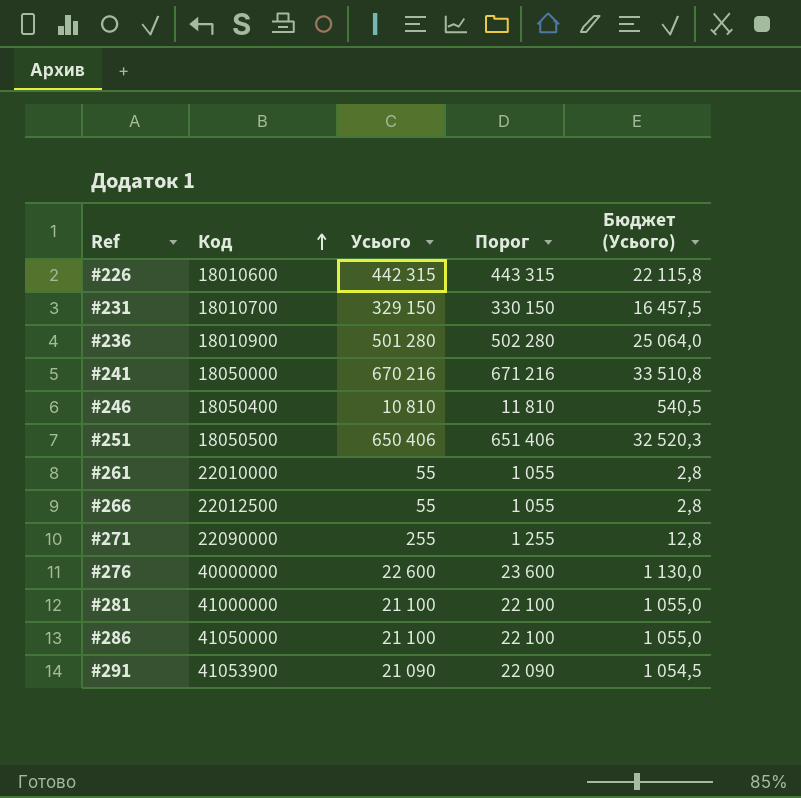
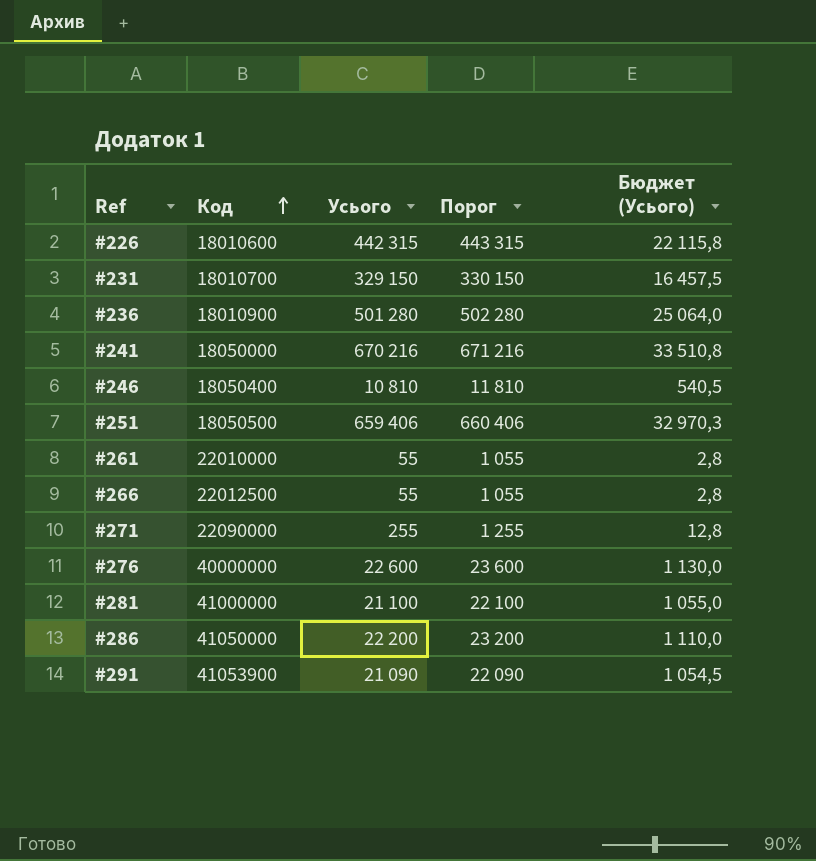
#251 | Усього: 650 406 -> 659 406
#251 | Порог: 651 406 -> 660 406
#251 | Бюджет (Усього): 32 520,3 -> 32 970,3
#286 | Усього: 21 100 -> 22 200
#286 | Порог: 22 100 -> 23 200
#286 | Бюджет (Усього): 1 055,0 -> 1 110,0

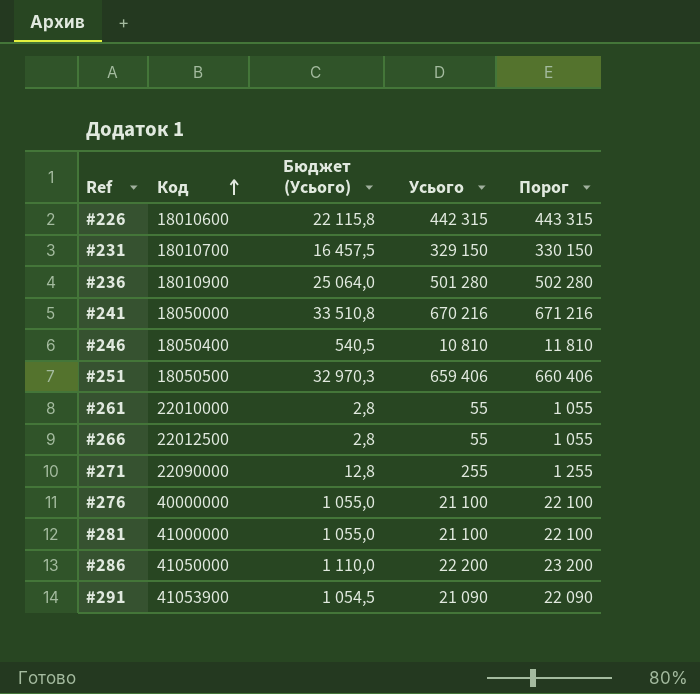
column Бюджет (Усього) | position: 5 -> 3
#276 | Бюджет (Усього): 1 130,0 -> 1 055,0
#276 | Усього: 22 600 -> 21 100
#276 | Порог: 23 600 -> 22 100

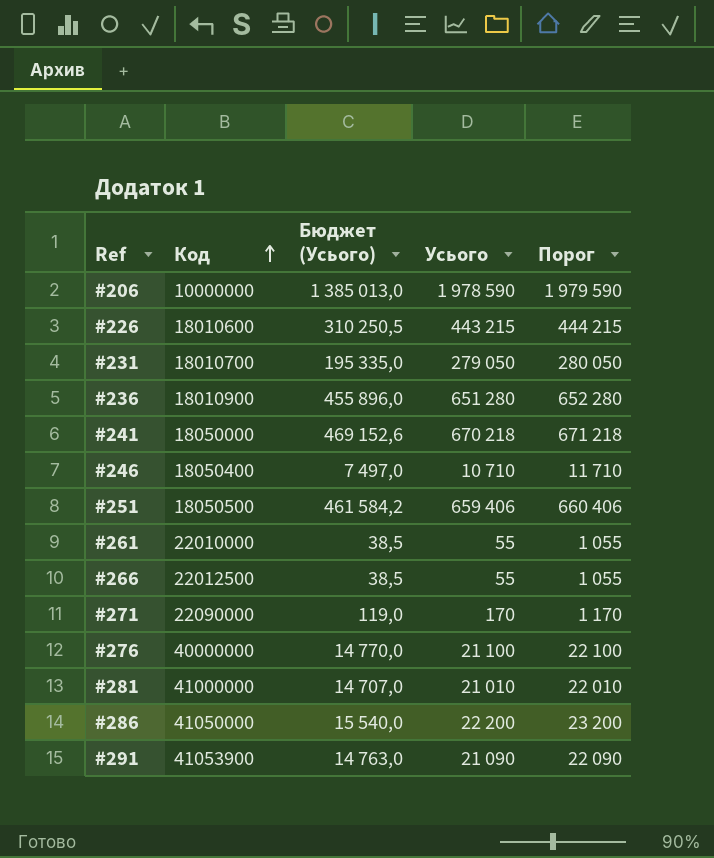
column Бюджет (Усього) | formula: [Усього] * 0,05 -> [Усього] * 0,7
row #206: none -> 10000000 | 1 385 013,0 | 1 978 590 | 1 979 590
#226 | Усього: 442 315 -> 443 215
#226 | Порог: 443 315 -> 444 215
#231 | Усього: 329 150 -> 279 050
#231 | Порог: 330 150 -> 280 050
#236 | Усього: 501 280 -> 651 280
#236 | Порог: 502 280 -> 652 280
#241 | Усього: 670 216 -> 670 218
#241 | Порог: 671 216 -> 671 218
#246 | Усього: 10 810 -> 10 710
#246 | Порог: 11 810 -> 11 710
#271 | Усього: 255 -> 170
#271 | Порог: 1 255 -> 1 170
#281 | Усього: 21 100 -> 21 010
#281 | Порог: 22 100 -> 22 010

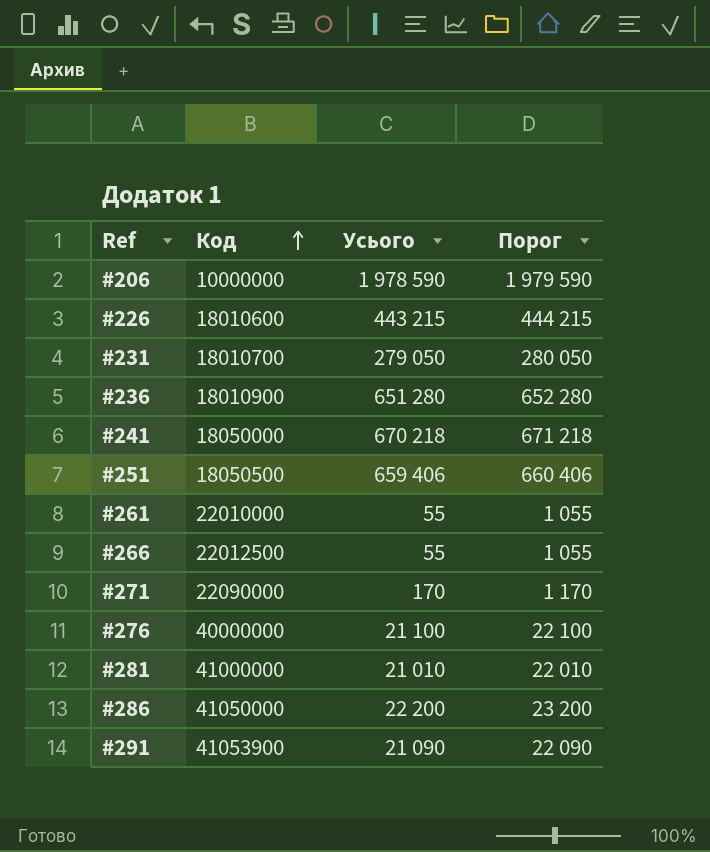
column Бюджет (Усього) | formula: [Усього] * 0,7 -> none
row #246: 18050400 | 7 497,0 | 10 710 | 11 710 -> none

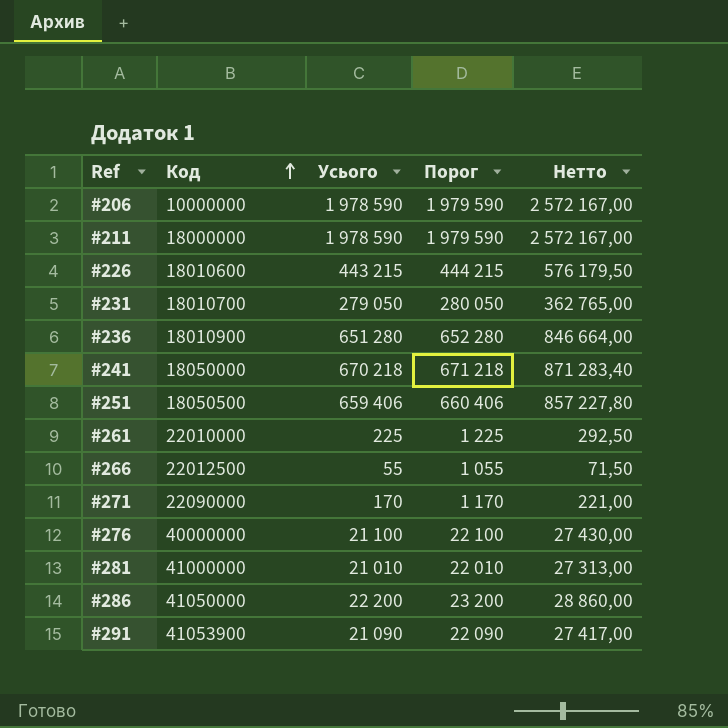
column Нетто | formula: none -> [Усього] * 1,3
row #211: none -> 18000000 | 1 978 590 | 1 979 590 | 2 572 167,00
#261 | Усього: 55 -> 225
#261 | Порог: 1 055 -> 1 225

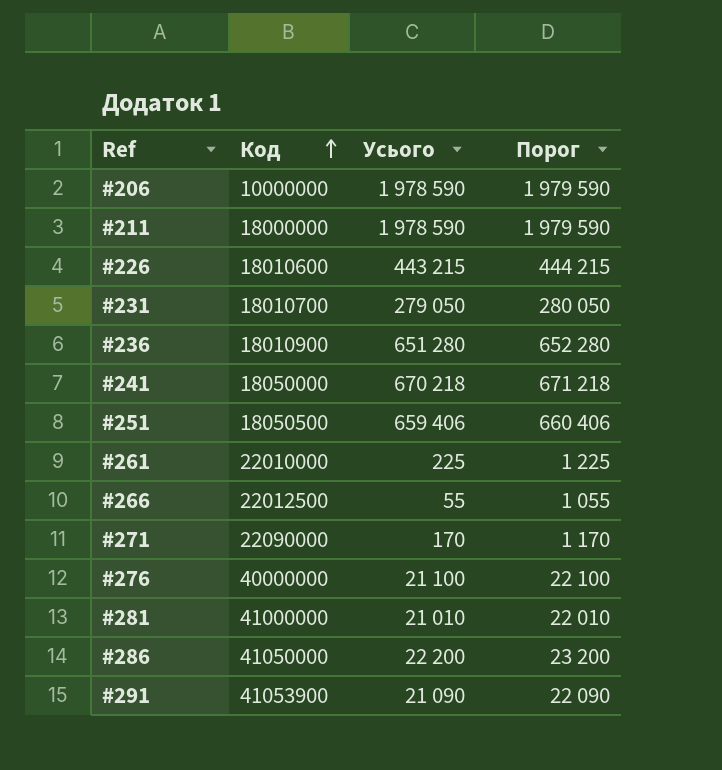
column Нетто | formula: [Усього] * 1,3 -> none

